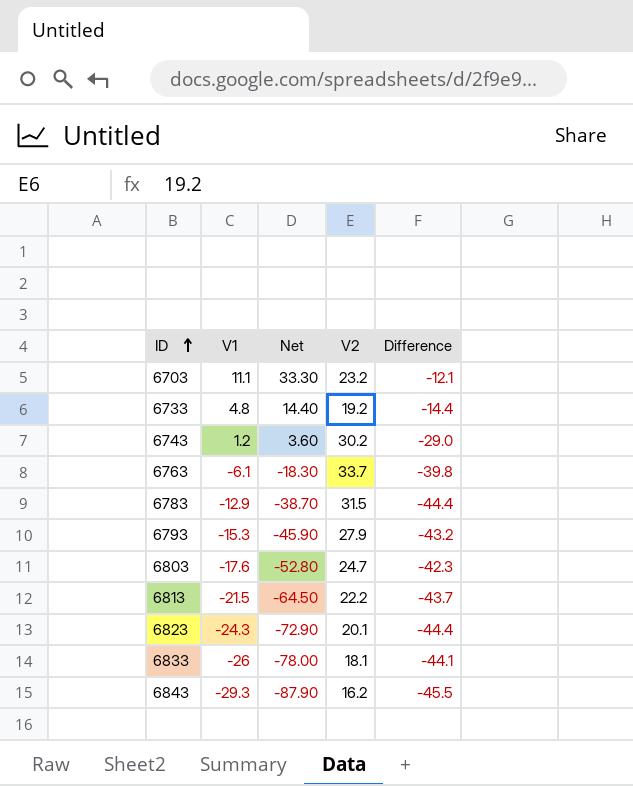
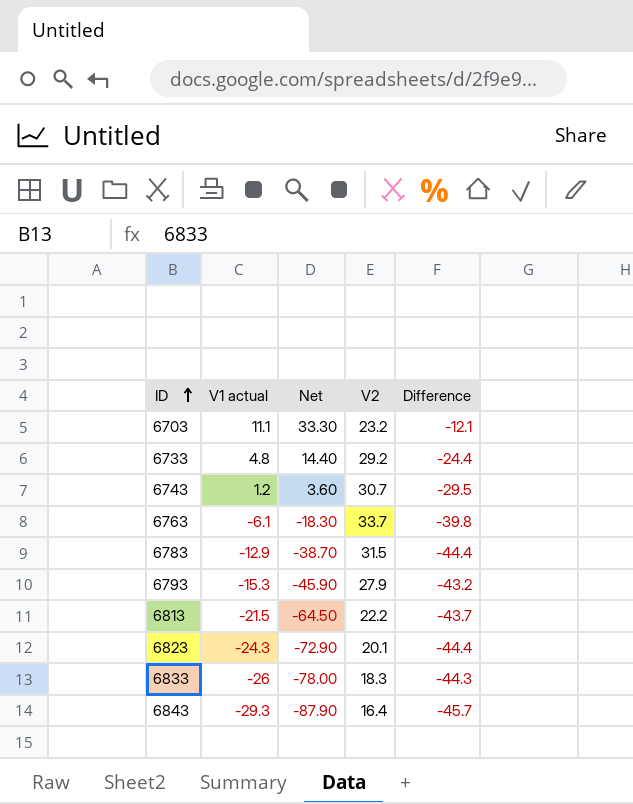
column name: V1 -> V1 actual
row 6803: -17.6 | -52.80 | 24.7 | -42.3 -> none
6733 | V2: 19.2 -> 29.2
6733 | Difference: -14.4 -> -24.4
6743 | V2: 30.2 -> 30.7
6743 | Difference: -29.0 -> -29.5
6833 | V2: 18.1 -> 18.3
6833 | Difference: -44.1 -> -44.3
6843 | V2: 16.2 -> 16.4
6843 | Difference: -45.5 -> -45.7

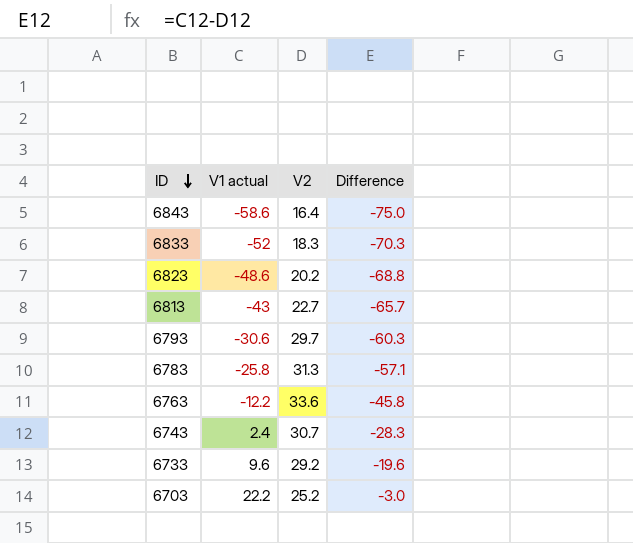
row order: ID ascending -> ID descending
column Net | formula: [V1 actual] * 3 -> none
6843 | V1 actual: -29.3 -> -58.6
6843 | Difference: -45.7 -> -75.0
6833 | V1 actual: -26 -> -52
6833 | Difference: -44.3 -> -70.3
6823 | V1 actual: -24.3 -> -48.6
6823 | V2: 20.1 -> 20.2
6823 | Difference: -44.4 -> -68.8
6813 | V1 actual: -21.5 -> -43
6813 | V2: 22.2 -> 22.7
6813 | Difference: -43.7 -> -65.7
6793 | V1 actual: -15.3 -> -30.6
6793 | V2: 27.9 -> 29.7
6793 | Difference: -43.2 -> -60.3
6783 | V1 actual: -12.9 -> -25.8
6783 | V2: 31.5 -> 31.3
6783 | Difference: -44.4 -> -57.1
6763 | V1 actual: -6.1 -> -12.2
6763 | V2: 33.7 -> 33.6
6763 | Difference: -39.8 -> -45.8
6743 | V1 actual: 1.2 -> 2.4
6743 | Difference: -29.5 -> -28.3
6733 | V1 actual: 4.8 -> 9.6
6733 | Difference: -24.4 -> -19.6
6703 | V1 actual: 11.1 -> 22.2
6703 | V2: 23.2 -> 25.2
6703 | Difference: -12.1 -> -3.0

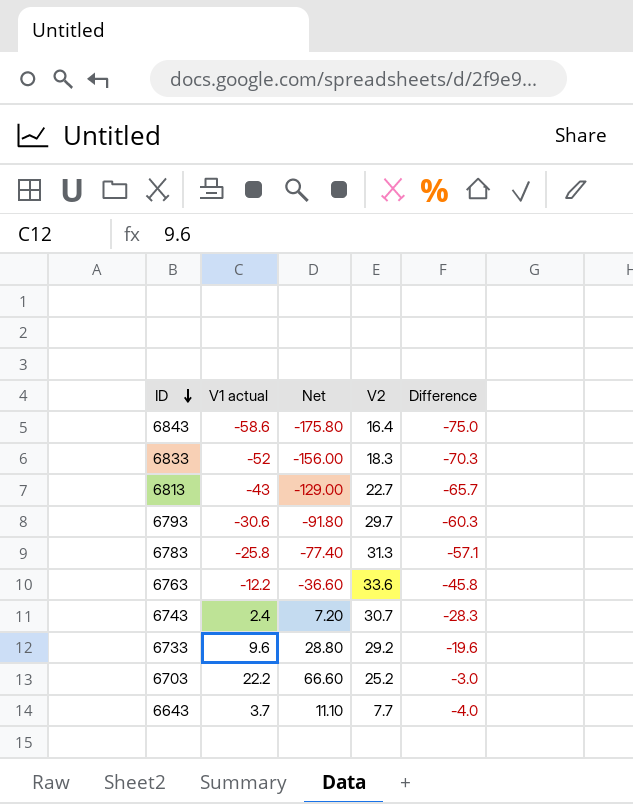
column Net | formula: none -> [V1 actual] * 3
row 6823: -48.6 | 20.2 | -68.8 -> none
row 6643: none -> 3.7 | 11.10 | 7.7 | -4.0

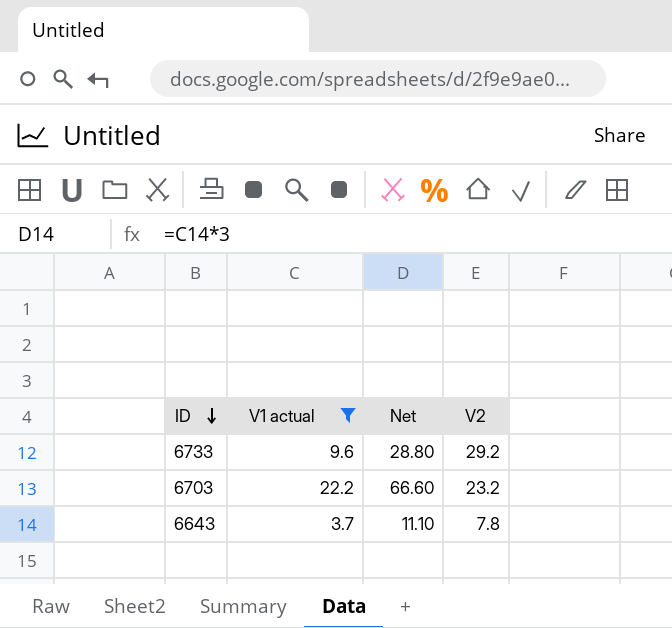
filter: none -> V1 actual >= 3.7
column Difference | formula: [V1 actual] - [V2] -> none
6703 | V2: 25.2 -> 23.2
6643 | V2: 7.7 -> 7.8

